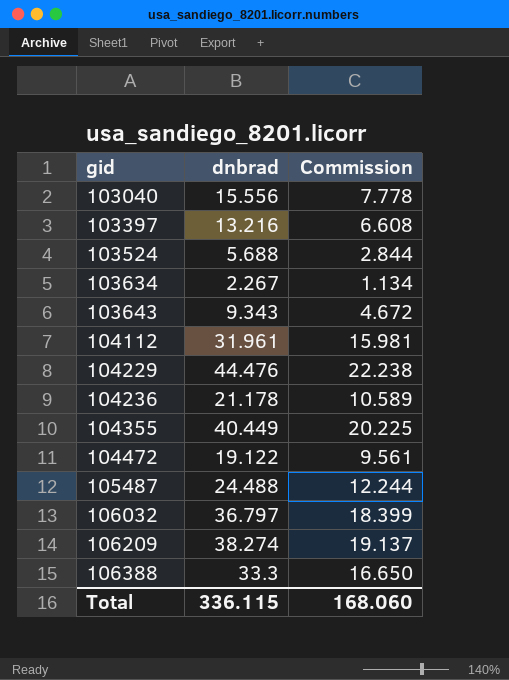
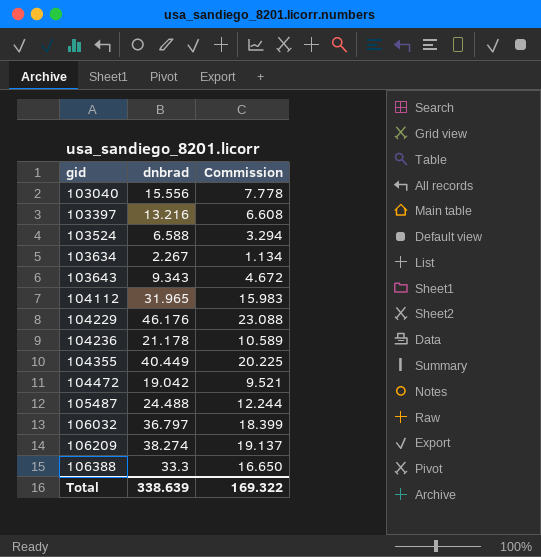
103524 | dnbrad: 5.688 -> 6.588
103524 | Commission: 2.844 -> 3.294
104112 | dnbrad: 31.961 -> 31.965
104112 | Commission: 15.981 -> 15.983
104229 | dnbrad: 44.476 -> 46.176
104229 | Commission: 22.238 -> 23.088
104472 | dnbrad: 19.122 -> 19.042
104472 | Commission: 9.561 -> 9.521
Total | dnbrad: 336.115 -> 338.639
Total | Commission: 168.060 -> 169.322

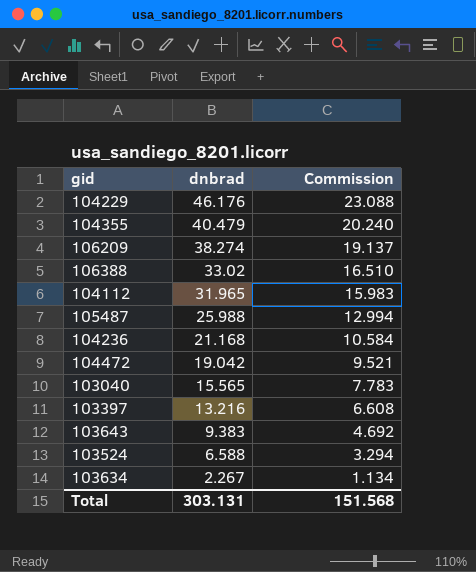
row order: gid ascending -> dnbrad descending
row 106032: 36.797 | 18.399 -> none
104355 | dnbrad: 40.449 -> 40.479
104355 | Commission: 20.225 -> 20.240
106388 | dnbrad: 33.3 -> 33.02
106388 | Commission: 16.650 -> 16.510
105487 | dnbrad: 24.488 -> 25.988
105487 | Commission: 12.244 -> 12.994
104236 | dnbrad: 21.178 -> 21.168
104236 | Commission: 10.589 -> 10.584
103040 | dnbrad: 15.556 -> 15.565
103040 | Commission: 7.778 -> 7.783
103643 | dnbrad: 9.343 -> 9.383
103643 | Commission: 4.672 -> 4.692
Total | dnbrad: 338.639 -> 303.131
Total | Commission: 169.322 -> 151.568

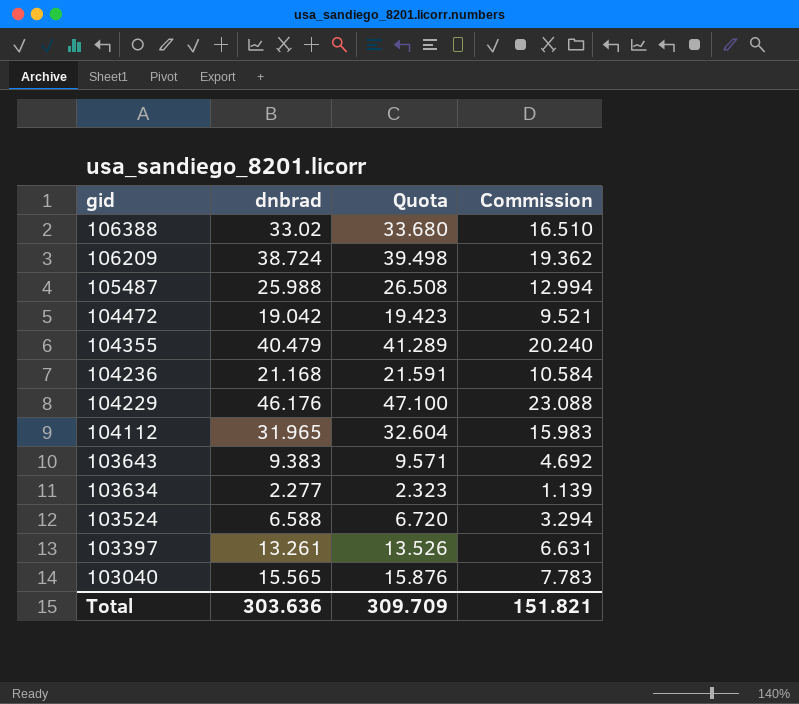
row order: dnbrad descending -> gid descending
column Quota | formula: none -> [dnbrad] * 1.02
106209 | dnbrad: 38.274 -> 38.724
106209 | Commission: 19.137 -> 19.362
103634 | dnbrad: 2.267 -> 2.277
103634 | Commission: 1.134 -> 1.139
103397 | dnbrad: 13.216 -> 13.261
103397 | Commission: 6.608 -> 6.631
Total | dnbrad: 303.131 -> 303.636
Total | Commission: 151.568 -> 151.821

